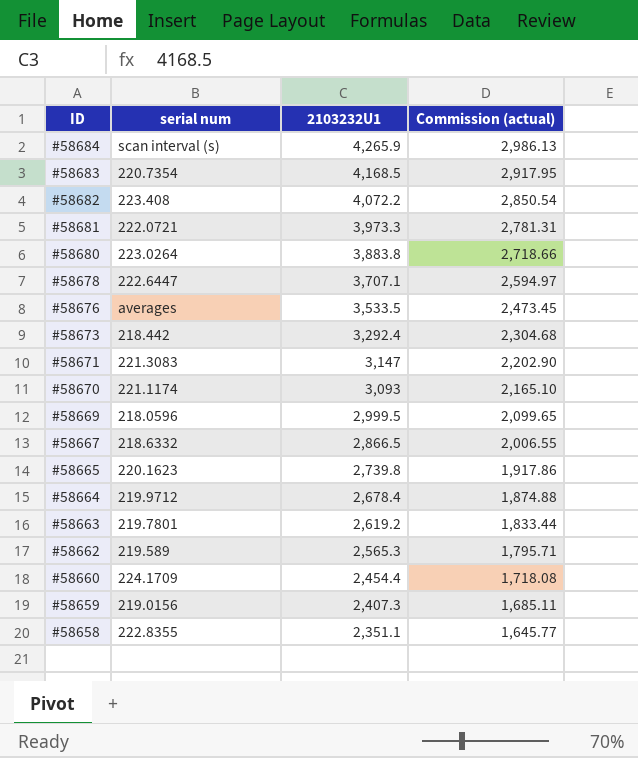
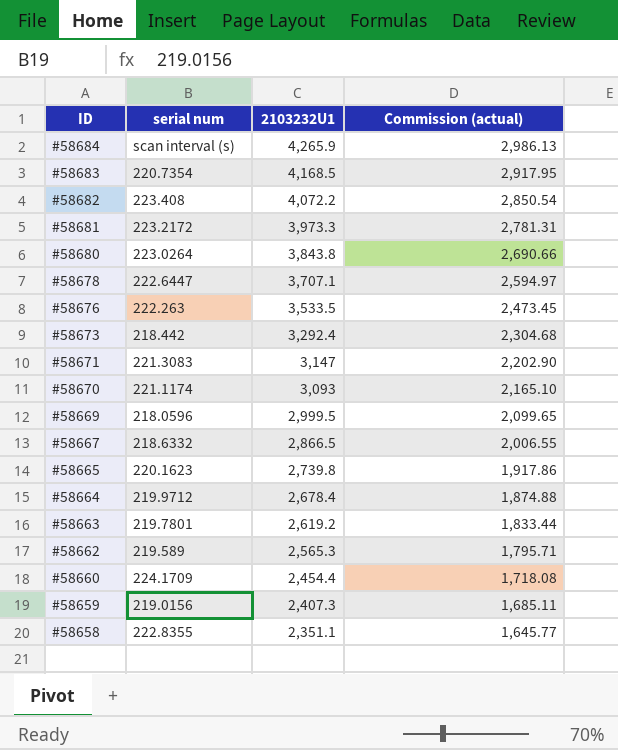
#58681 | serial num: 222.0721 -> 223.2172
#58680 | 2103232U1: 3,883.8 -> 3,843.8
#58680 | Commission (actual): 2,718.66 -> 2,690.66
#58676 | serial num: averages -> 222.263

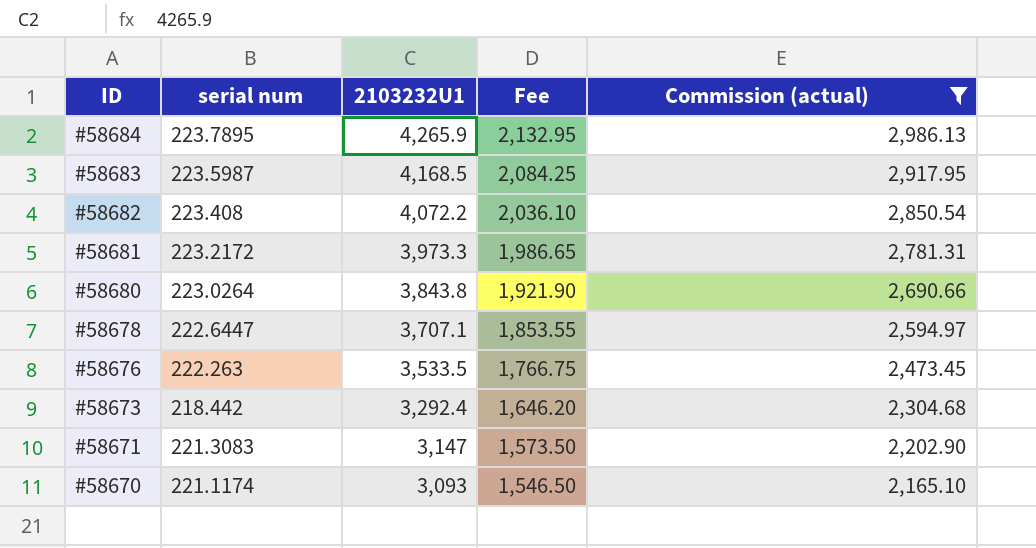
filter: none -> Commission (actual) >= 2,165.10
column Fee | formula: none -> [2103232U1] * 0.5
#58684 | serial num: scan interval (s) -> 223.7895
#58683 | serial num: 220.7354 -> 223.5987

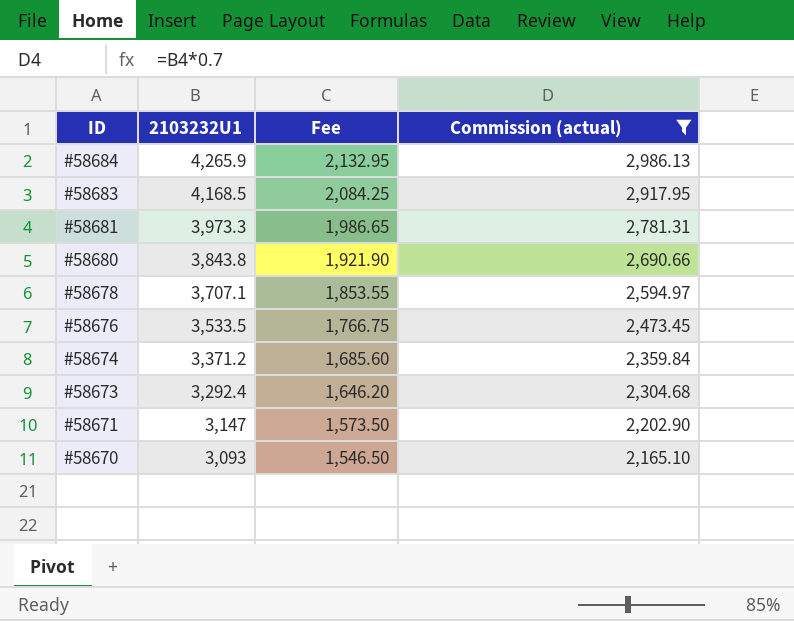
column serial num | position: 2 -> none
row #58682: 223.408 | 4,072.2 | 2,036.10 | 2,850.54 -> none
row #58674: none -> 3,371.2 | 1,685.60 | 2,359.84

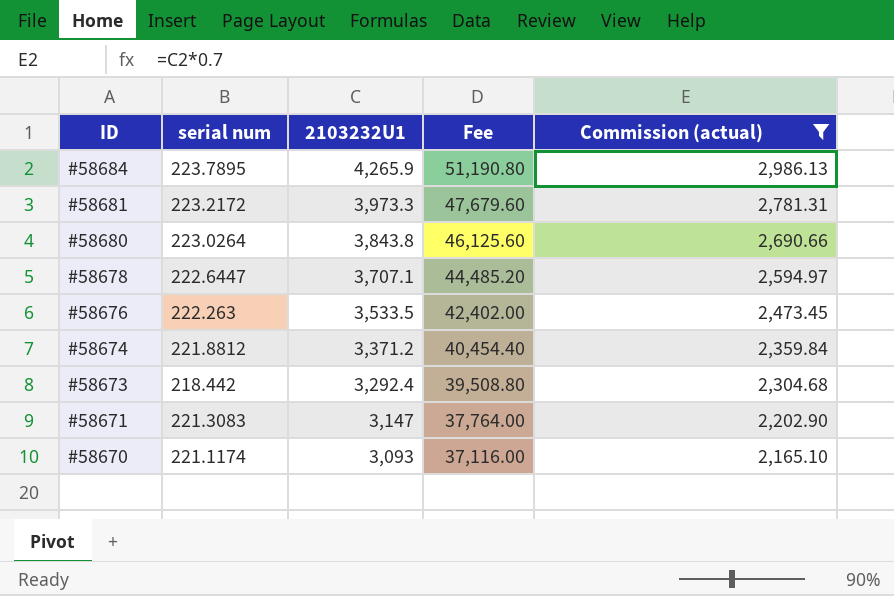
column serial num | position: none -> 2
column Fee | formula: [2103232U1] * 0.5 -> [2103232U1] * 12
row #58683: 4,168.5 | 2,084.25 | 2,917.95 -> none

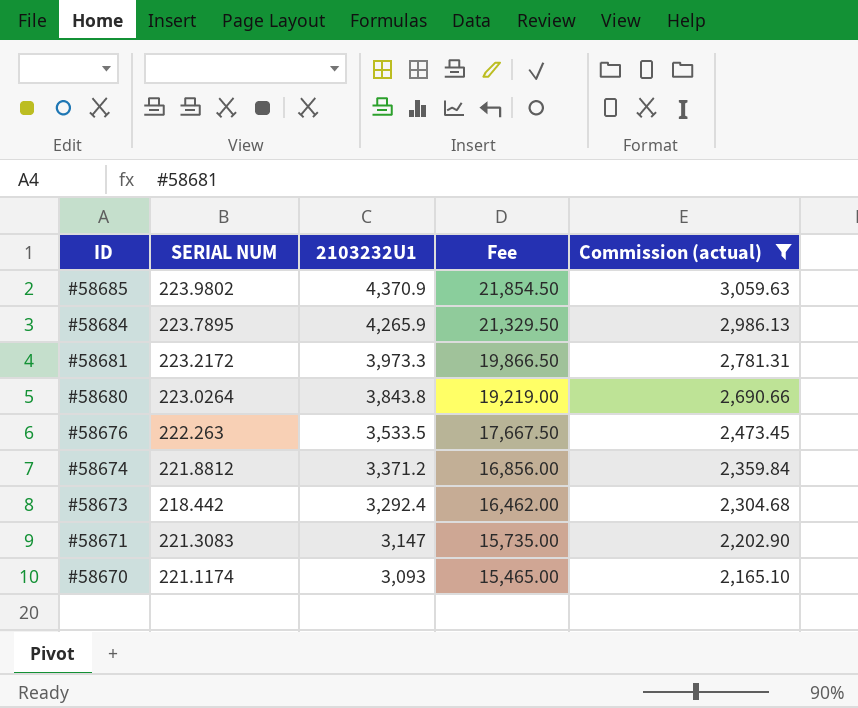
column name: serial num -> SERIAL NUM
column Fee | formula: [2103232U1] * 12 -> [2103232U1] * 5
row #58678: 222.6447 | 3,707.1 | 44,485.20 | 2,594.97 -> none
row #58685: none -> 223.9802 | 4,370.9 | 21,854.50 | 3,059.63

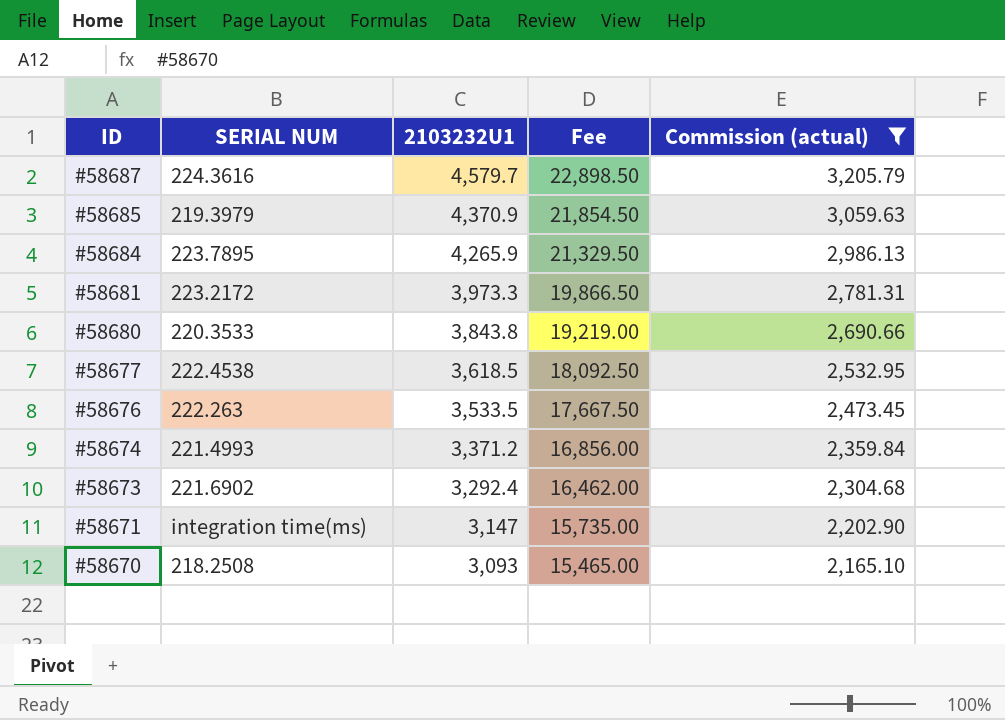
row #58687: none -> 224.3616 | 4,579.7 | 22,898.50 | 3,205.79
#58685 | SERIAL NUM: 223.9802 -> 219.3979
#58680 | SERIAL NUM: 223.0264 -> 220.3533
row #58677: none -> 222.4538 | 3,618.5 | 18,092.50 | 2,532.95
#58674 | SERIAL NUM: 221.8812 -> 221.4993
#58673 | SERIAL NUM: 218.442 -> 221.6902
#58671 | SERIAL NUM: 221.3083 -> integration time(ms)
#58670 | SERIAL NUM: 221.1174 -> 218.2508

